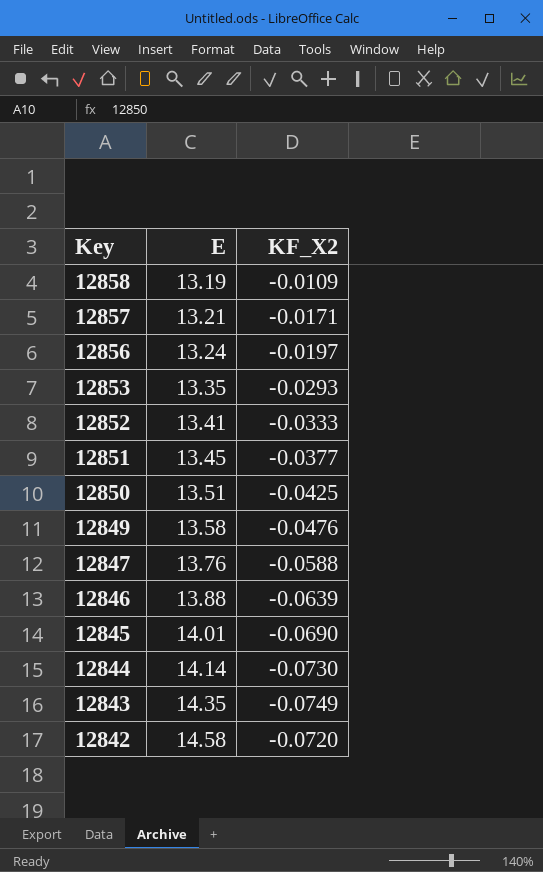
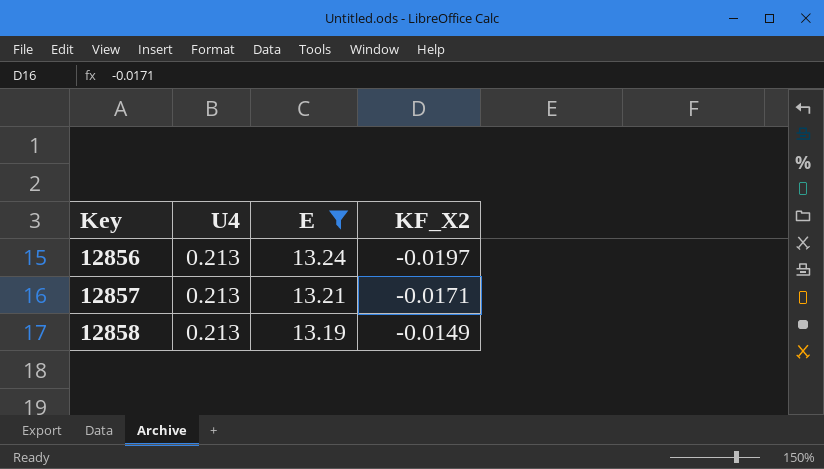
filter: none -> E <= 13.24
row order: Key descending -> Key ascending
column U4 | position: none -> 2
12858 | KF_X2: -0.0109 -> -0.0149

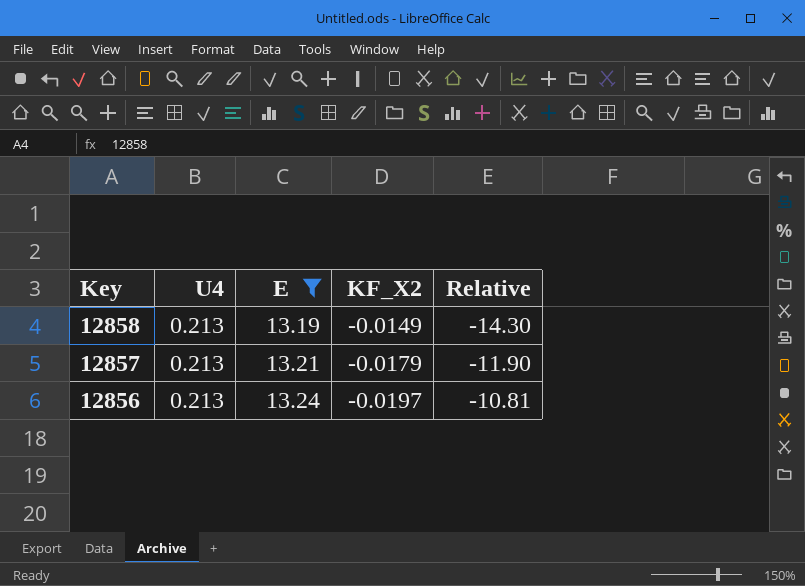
row order: Key ascending -> Key descending
column Relative | formula: none -> [U4] / [KF_X2]
12857 | KF_X2: -0.0171 -> -0.0179

